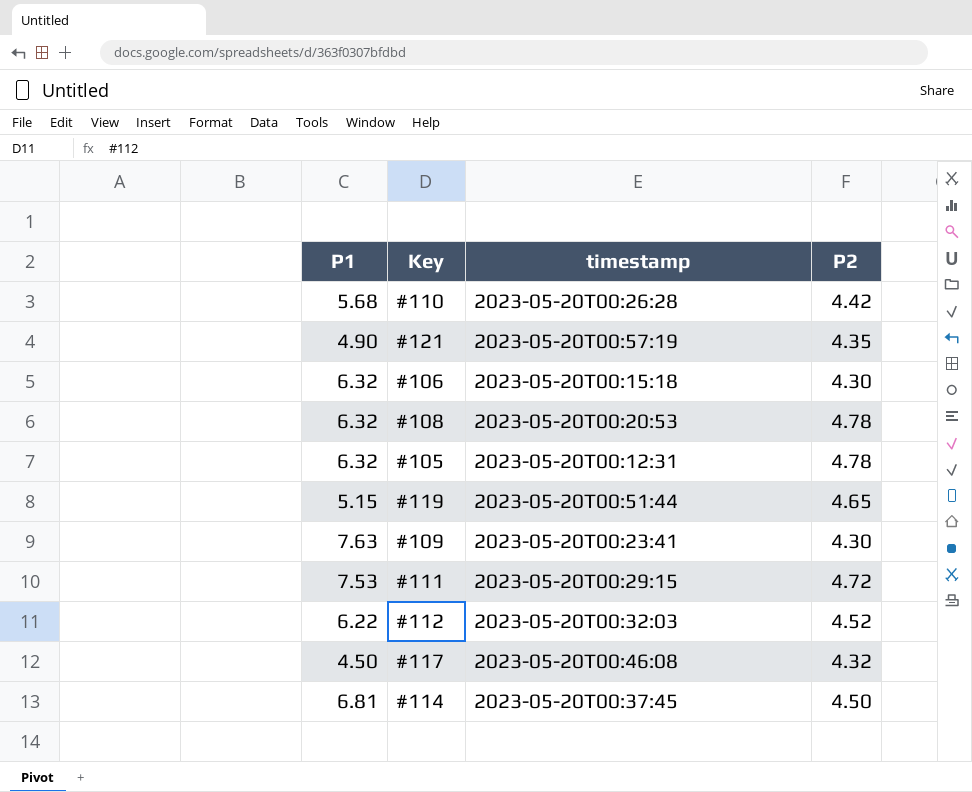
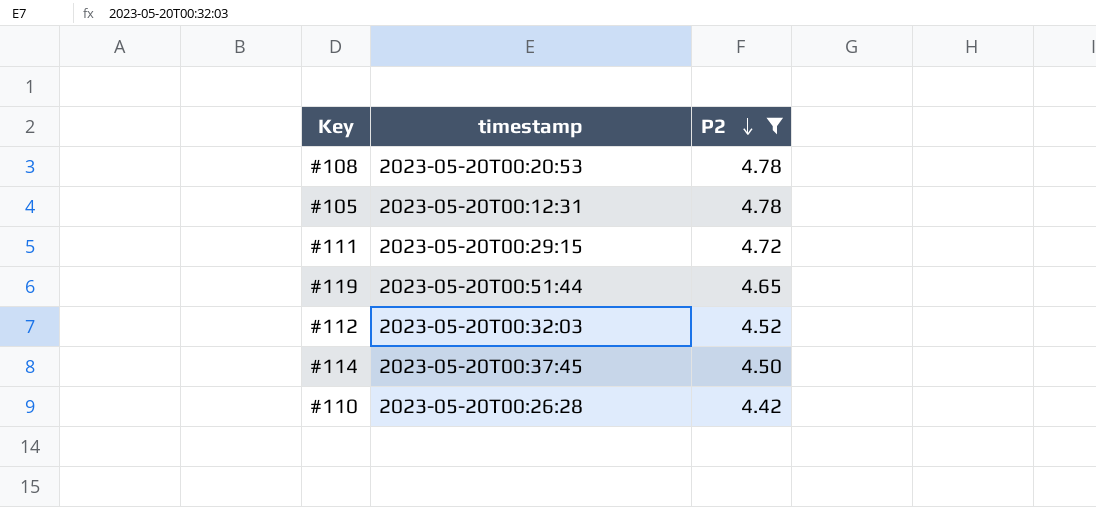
filter: none -> P2 >= 4.42
row order: none -> P2 descending
column P1 | position: 1 -> none

